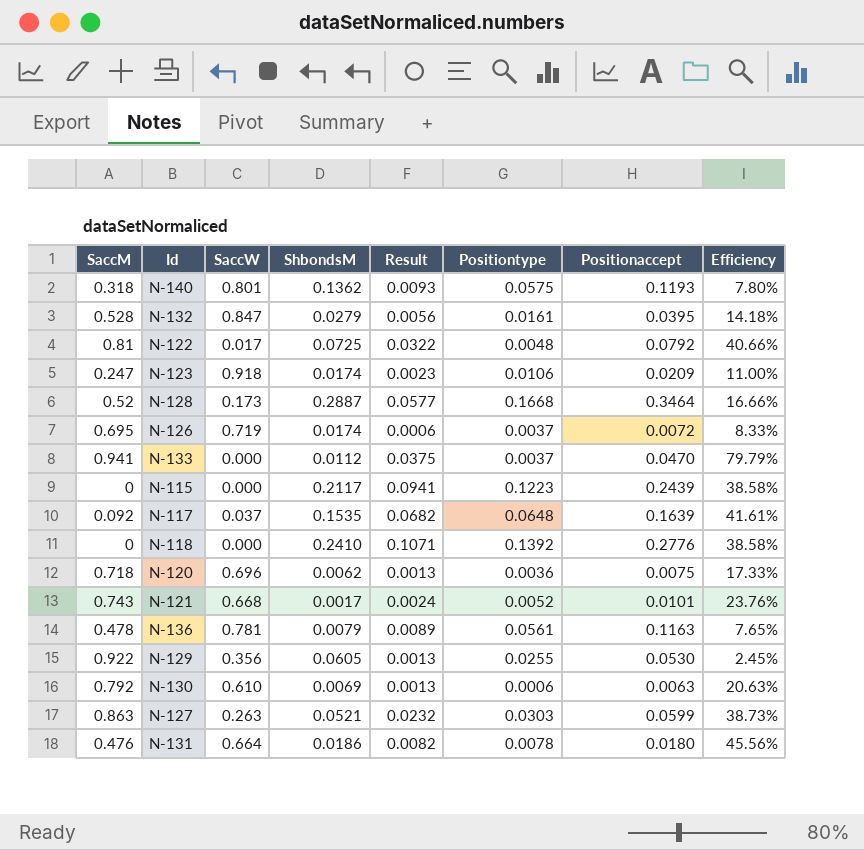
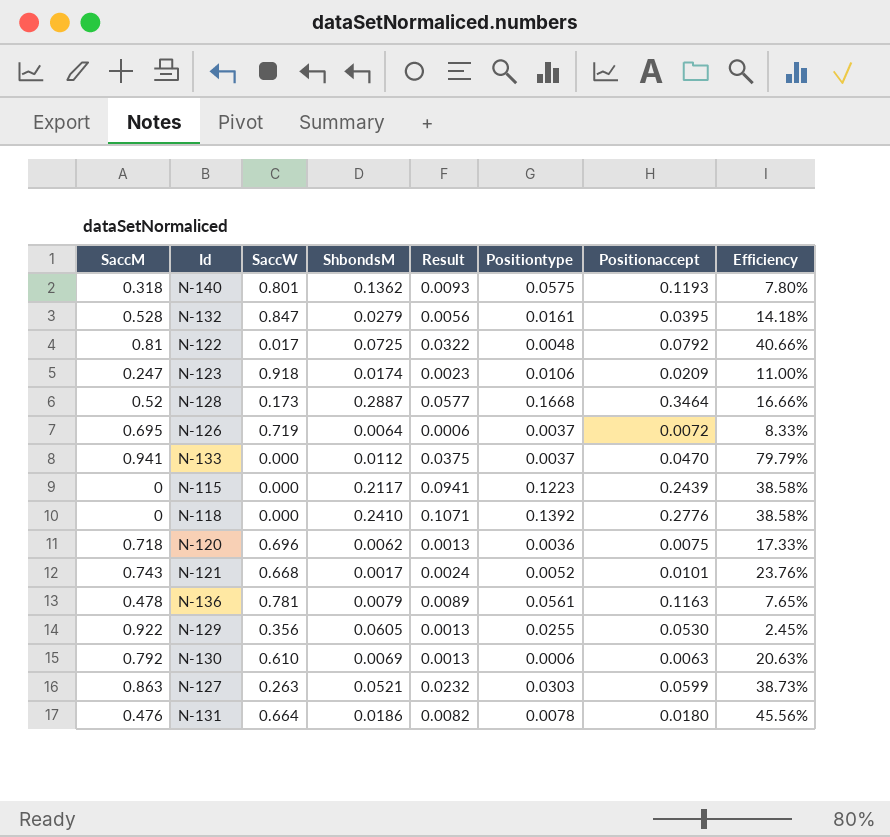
row N-117: 0.092 | 0.037 | 0.1535 | 0.0682 | 0.0648 | 0.1639 | 41.61% -> none
N-126 | ShbondsM: 0.0174 -> 0.0064

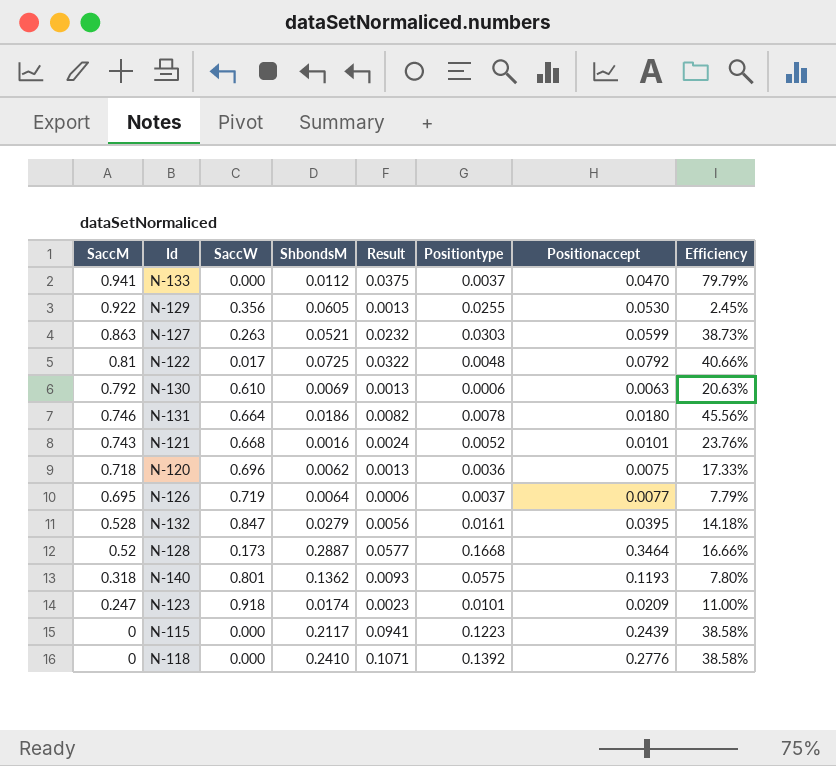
row order: none -> SaccM descending
row N-136: 0.478 | 0.781 | 0.0079 | 0.0089 | 0.0561 | 0.1163 | 7.65% -> none
N-131 | SaccM: 0.476 -> 0.746
N-121 | ShbondsM: 0.0017 -> 0.0016
N-126 | Positionaccept: 0.0072 -> 0.0077
N-126 | Efficiency: 8.33% -> 7.79%
N-123 | Positiontype: 0.0106 -> 0.0101

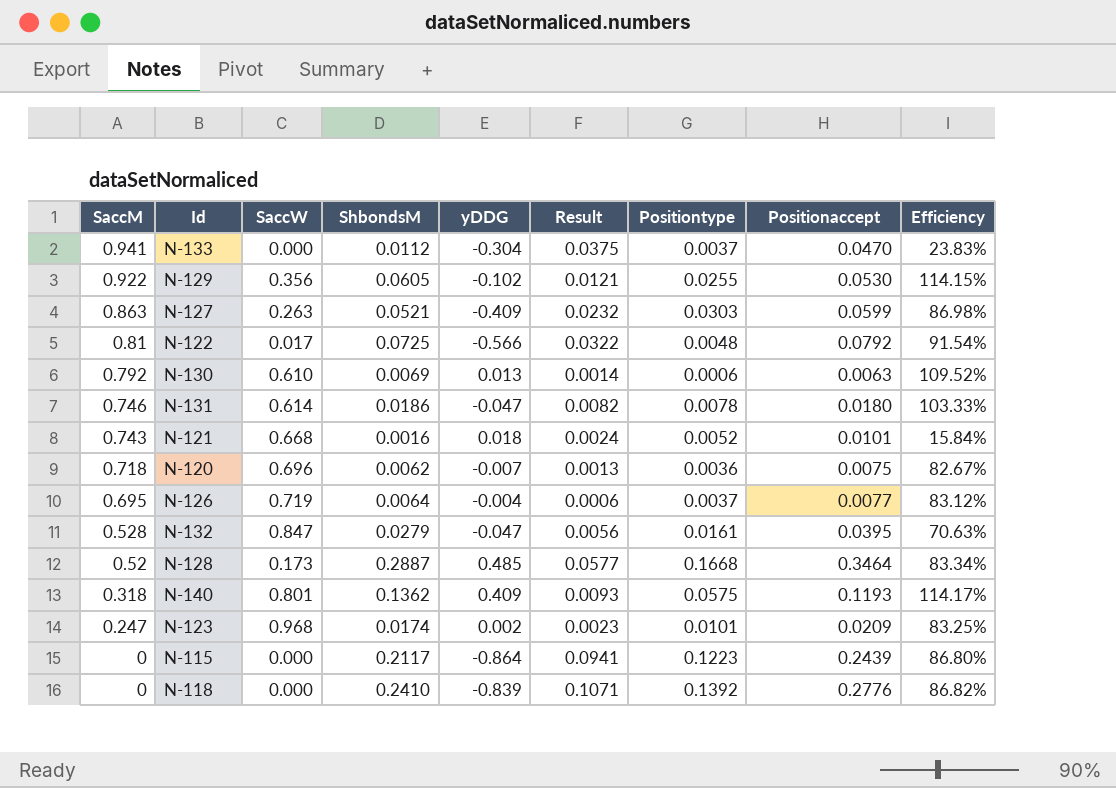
column yDDG | position: none -> 5
column Efficiency | formula: [Result] / [Positionaccept] -> [ShbondsM] / [Positionaccept]
N-129 | Result: 0.0013 -> 0.0121
N-130 | Result: 0.0013 -> 0.0014
N-131 | SaccW: 0.664 -> 0.614
N-123 | SaccW: 0.918 -> 0.968

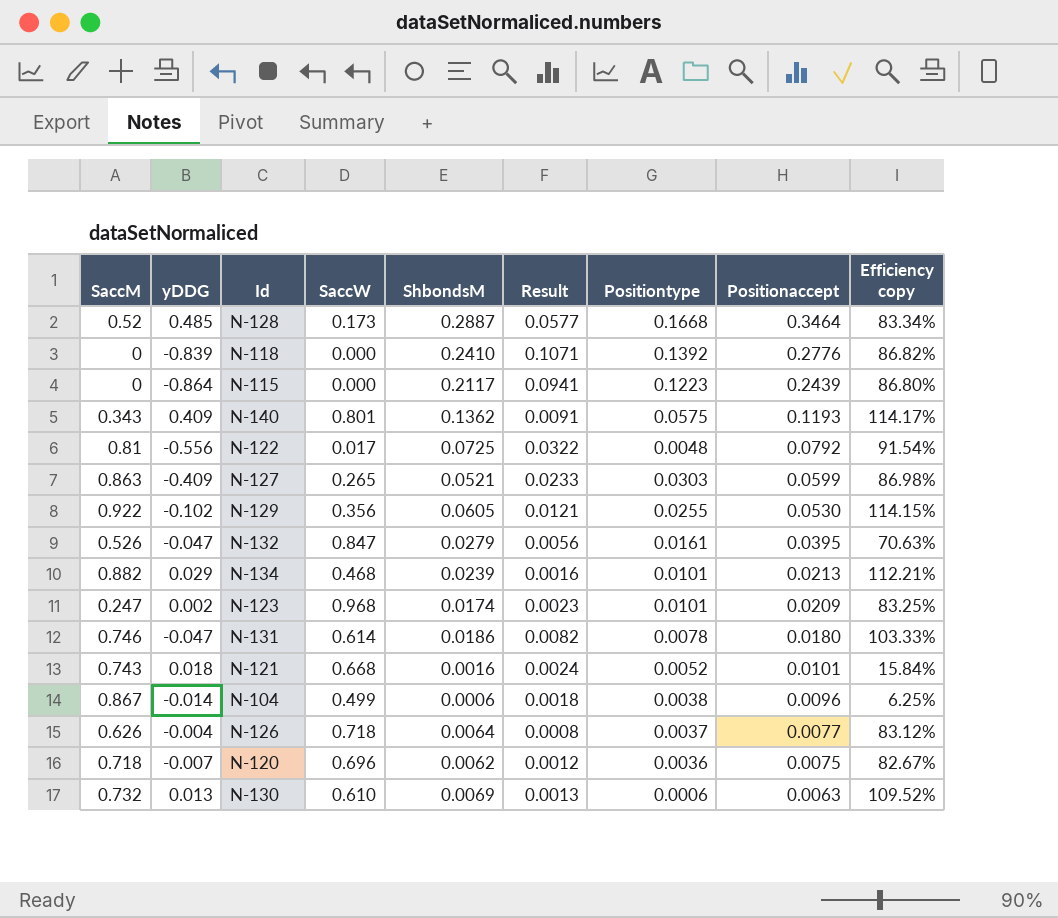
row order: SaccM descending -> Positionaccept descending
column yDDG | position: 5 -> 2
column name: Efficiency -> Efficiency copy
row N-133: 0.941 | 0.000 | 0.0112 | -0.304 | 0.0375 | 0.0037 | 0.0470 | 23.83% -> none
N-140 | SaccM: 0.318 -> 0.343
N-140 | Result: 0.0093 -> 0.0091
N-122 | yDDG: -0.566 -> -0.556
N-127 | SaccW: 0.263 -> 0.265
N-127 | Result: 0.0232 -> 0.0233
N-132 | SaccM: 0.528 -> 0.526
row N-134: none -> 0.882 | 0.029 | 0.468 | 0.0239 | 0.0016 | 0.0101 | 0.0213 | 112.21%
row N-104: none -> 0.867 | -0.014 | 0.499 | 0.0006 | 0.0018 | 0.0038 | 0.0096 | 6.25%
N-126 | SaccM: 0.695 -> 0.626
N-126 | SaccW: 0.719 -> 0.718
N-126 | Result: 0.0006 -> 0.0008
N-120 | Result: 0.0013 -> 0.0012
N-130 | SaccM: 0.792 -> 0.732
N-130 | Result: 0.0014 -> 0.0013

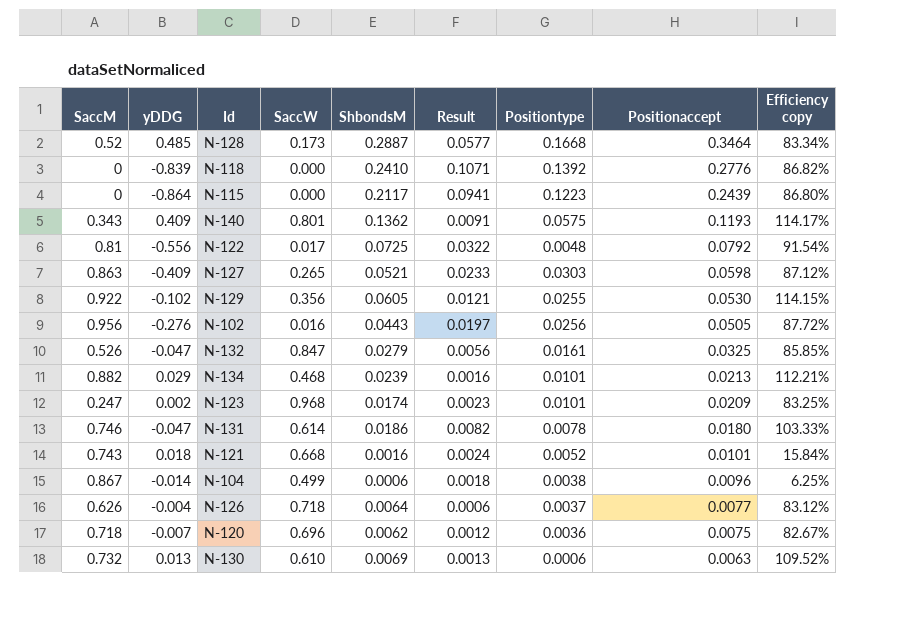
N-127 | Positionaccept: 0.0599 -> 0.0598
N-127 | Efficiency copy: 86.98% -> 87.12%
row N-102: none -> 0.956 | -0.276 | 0.016 | 0.0443 | 0.0197 | 0.0256 | 0.0505 | 87.72%
N-132 | Positionaccept: 0.0395 -> 0.0325
N-132 | Efficiency copy: 70.63% -> 85.85%
N-126 | Result: 0.0008 -> 0.0006

